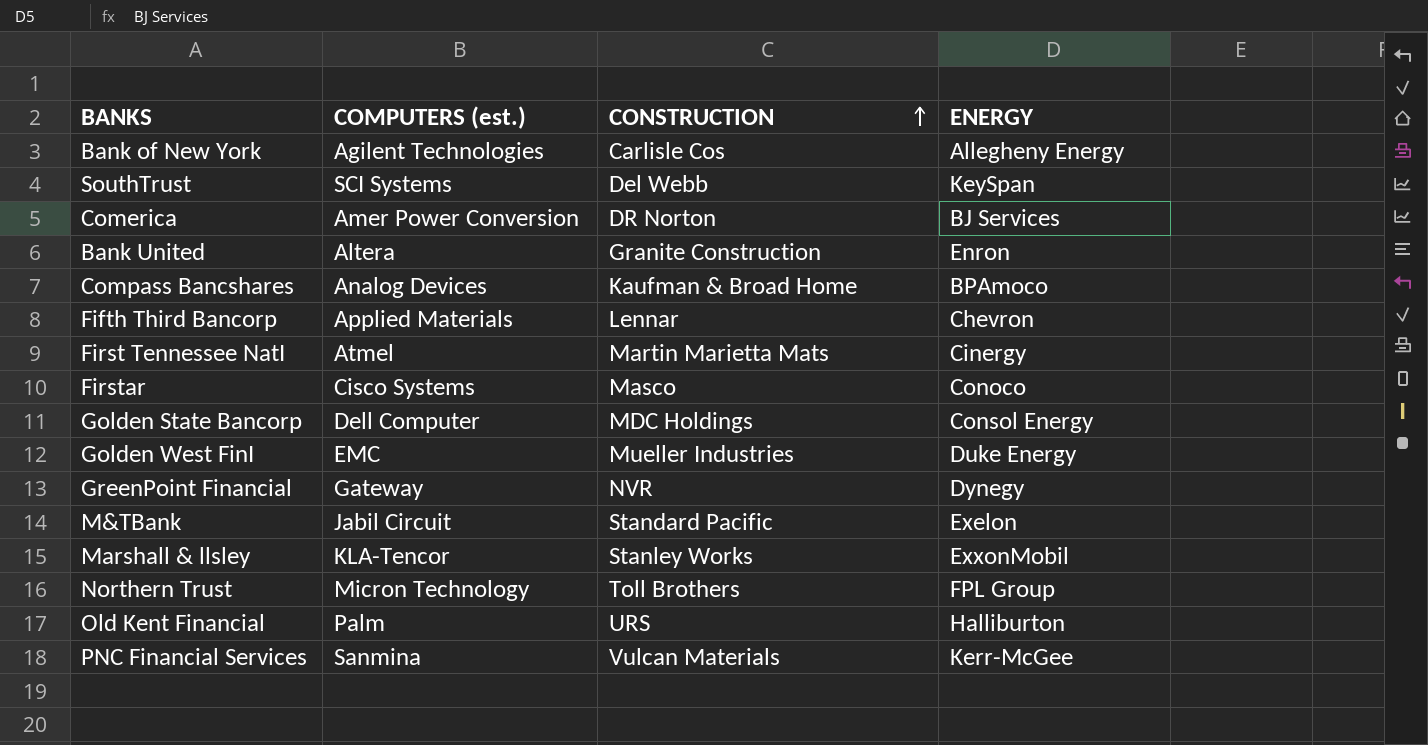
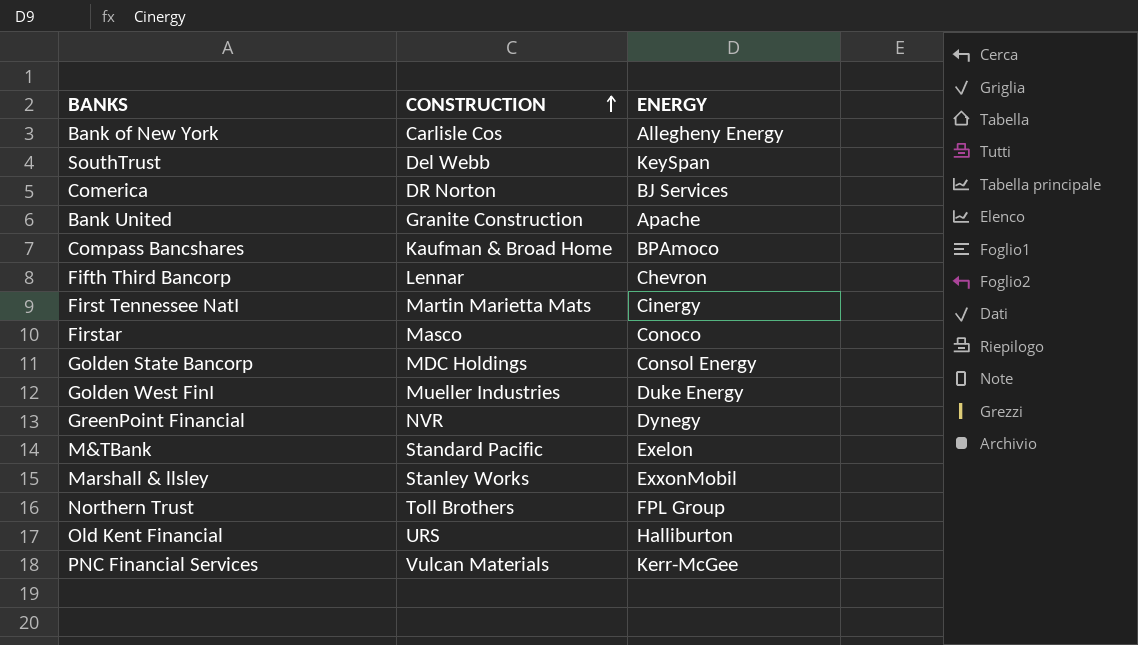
column COMPUTERS (est.) | position: 2 -> none
Bank United | ENERGY: Enron -> Apache

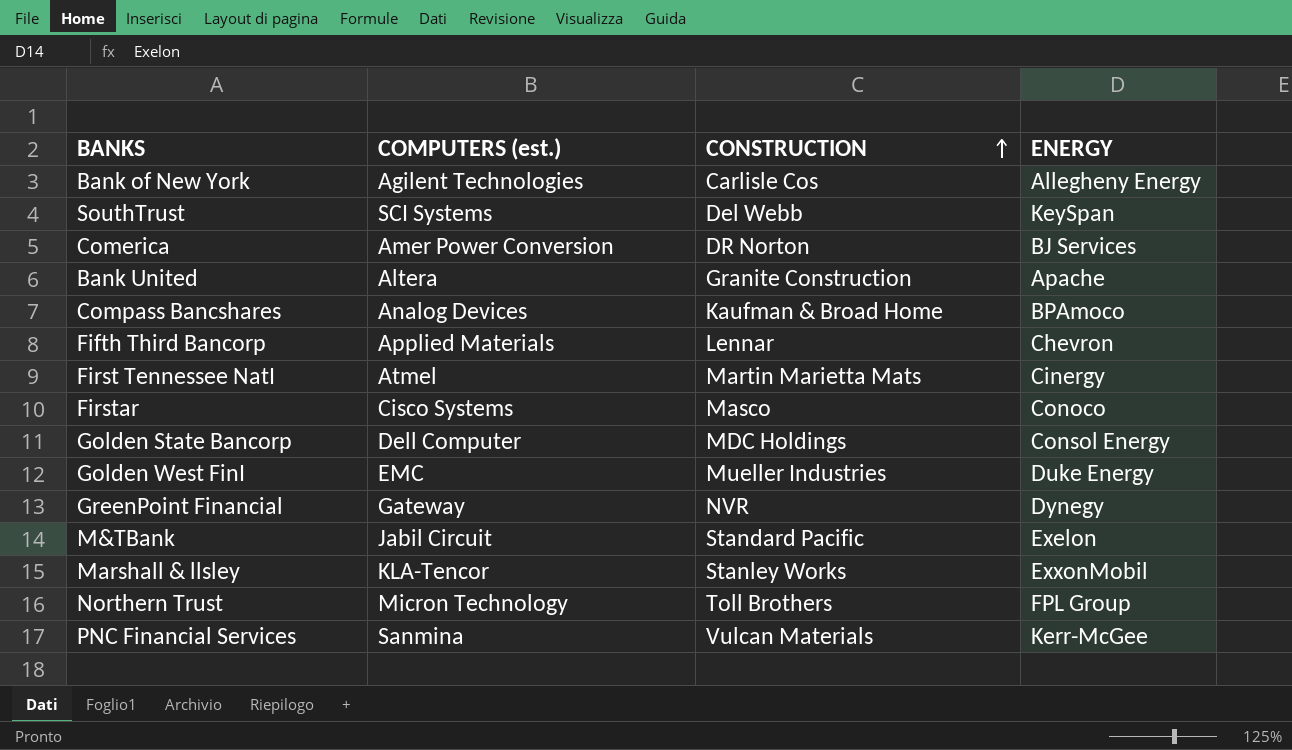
column COMPUTERS (est.) | position: none -> 2
row Old Kent Financial: URS | Halliburton -> none

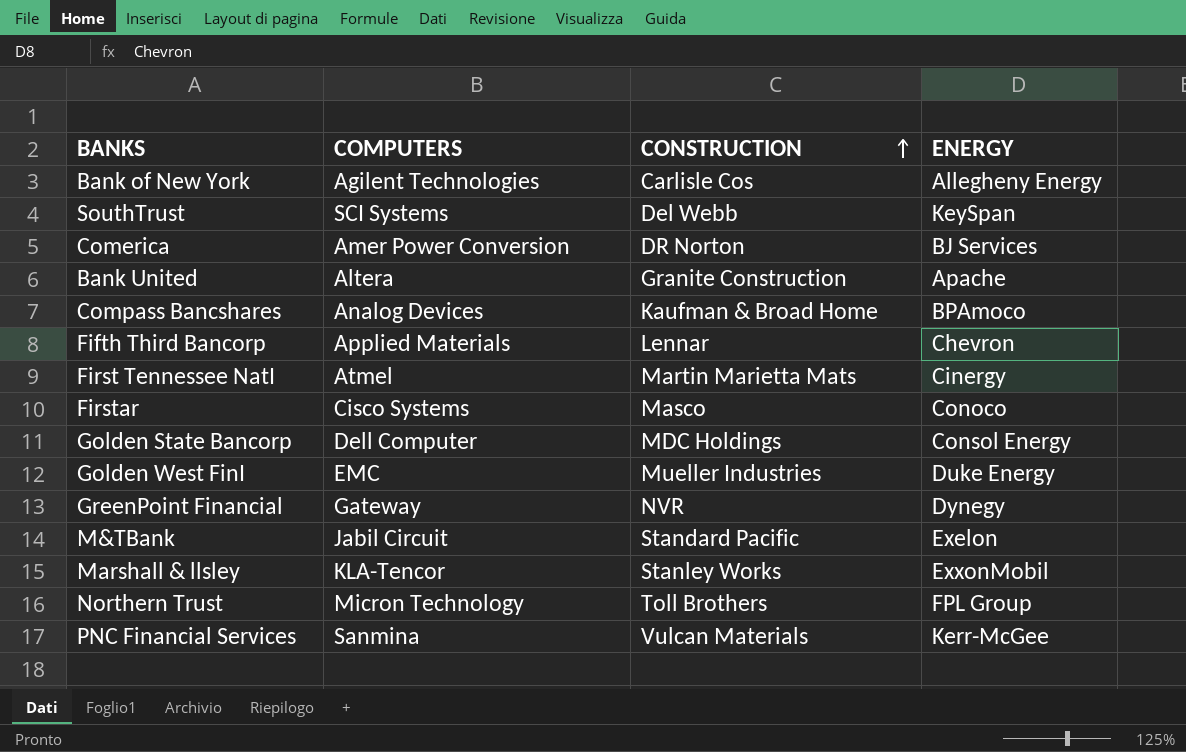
column name: COMPUTERS (est.) -> COMPUTERS

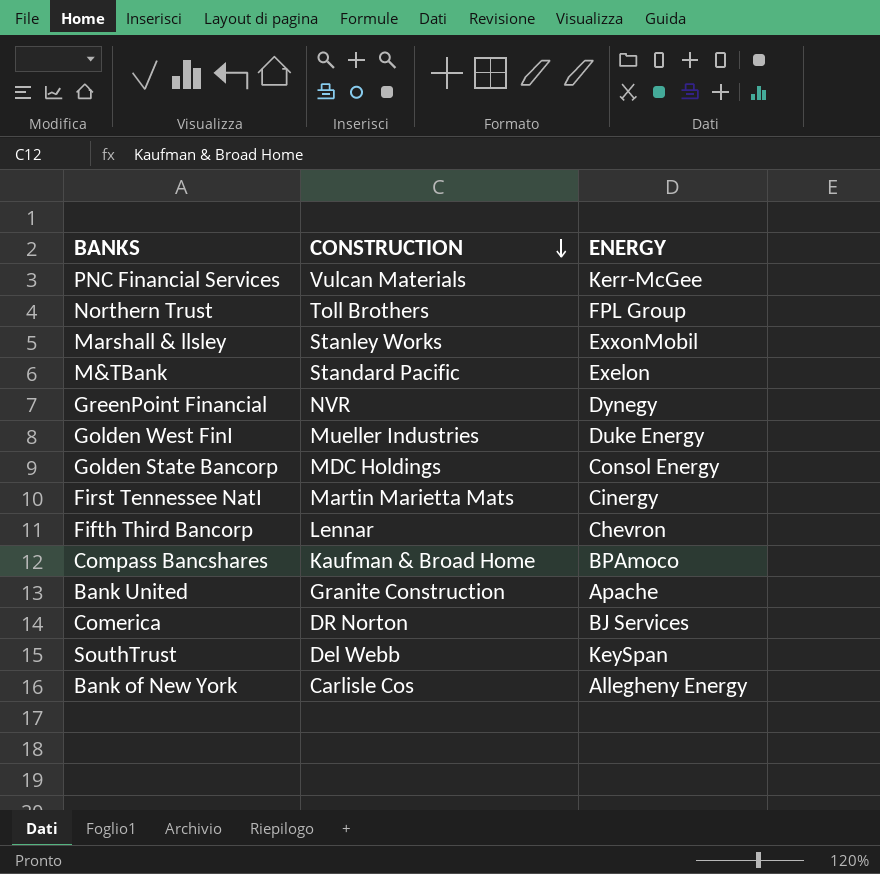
row order: CONSTRUCTION ascending -> CONSTRUCTION descending
column COMPUTERS | position: 2 -> none
row Firstar: Cisco Systems | Masco | Conoco -> none

